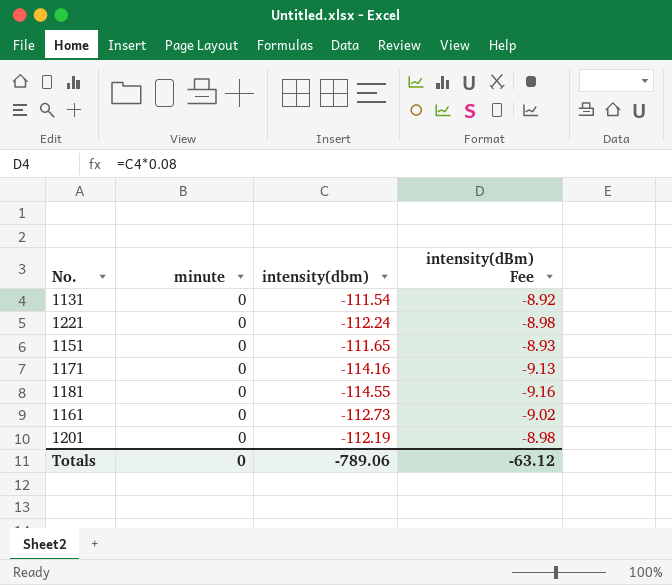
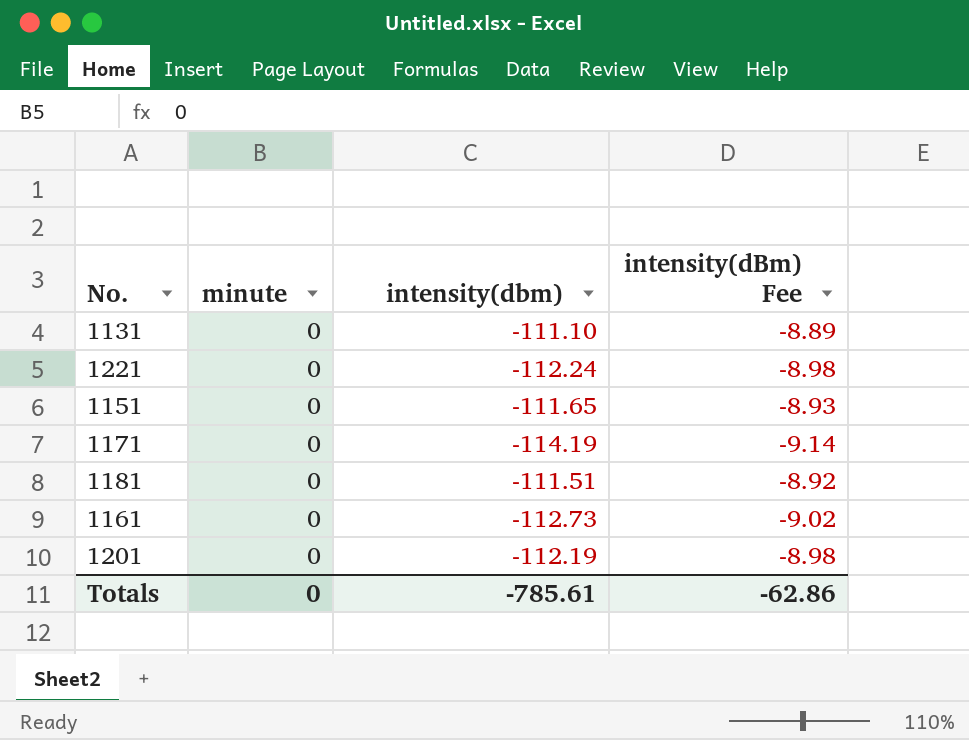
1131 | intensity(dbm): -111.54 -> -111.10
1131 | intensity(dBm) Fee: -8.92 -> -8.89
1171 | intensity(dbm): -114.16 -> -114.19
1171 | intensity(dBm) Fee: -9.13 -> -9.14
1181 | intensity(dbm): -114.55 -> -111.51
1181 | intensity(dBm) Fee: -9.16 -> -8.92
Totals | intensity(dbm): -789.06 -> -785.61
Totals | intensity(dBm) Fee: -63.12 -> -62.86

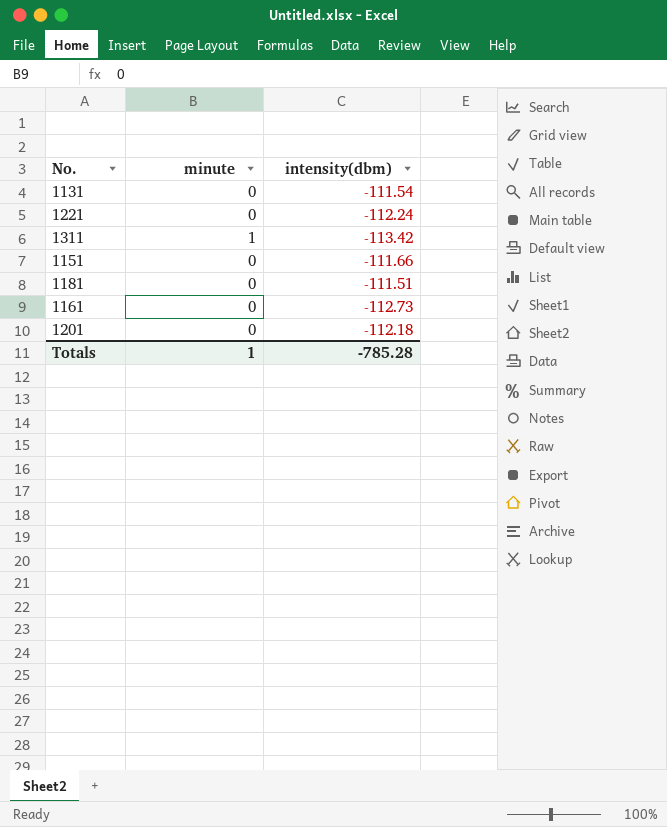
column intensity(dBm) Fee | formula: [intensity(dbm)] * 0.08 -> none
row 1171: 0 | -114.19 | -9.14 -> none
1131 | intensity(dbm): -111.10 -> -111.54
row 1311: none -> 1 | -113.42
1151 | intensity(dbm): -111.65 -> -111.66
1201 | intensity(dbm): -112.19 -> -112.18
Totals | minute: 0 -> 1
Totals | intensity(dbm): -785.61 -> -785.28

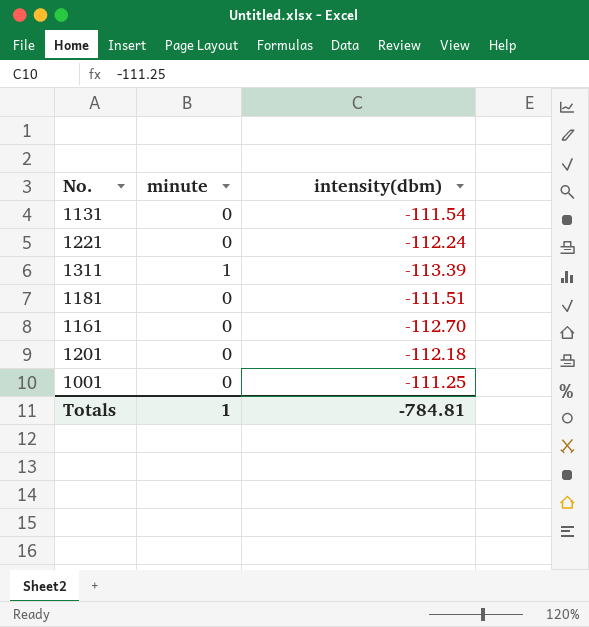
row 1151: 0 | -111.66 -> none
1311 | intensity(dbm): -113.42 -> -113.39
1161 | intensity(dbm): -112.73 -> -112.70
row 1001: none -> 0 | -111.25
Totals | intensity(dbm): -785.28 -> -784.81

